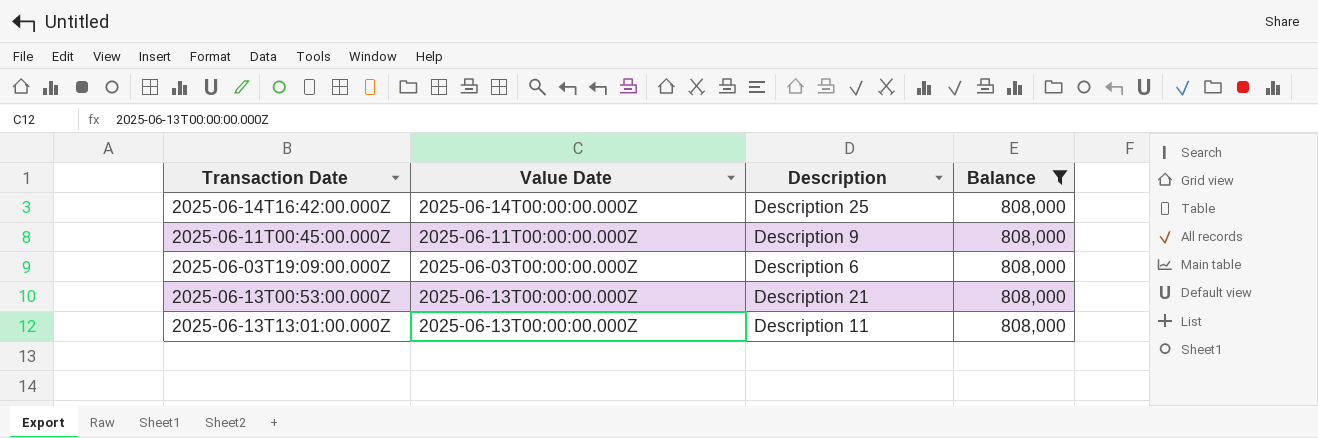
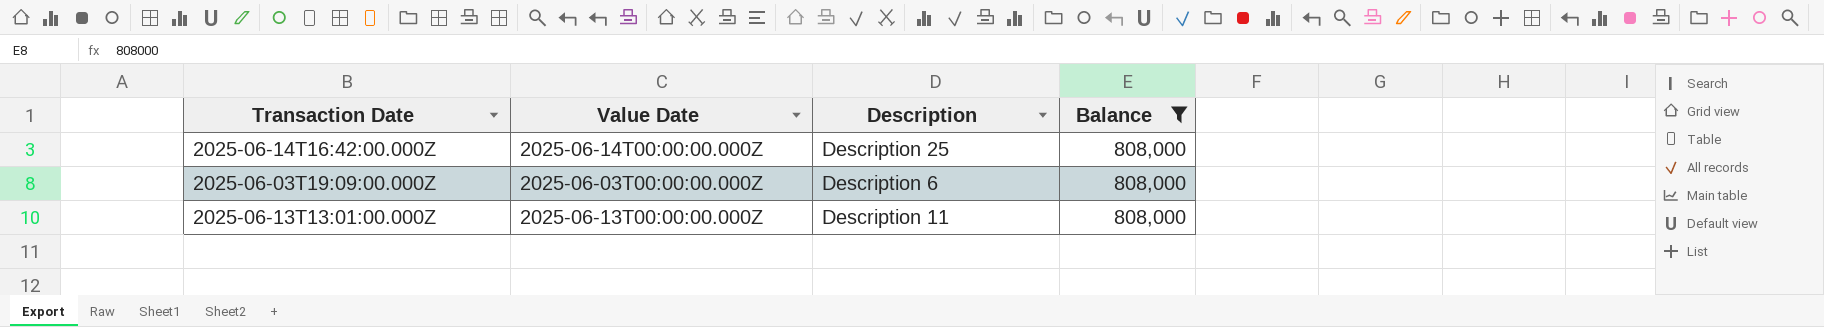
row 2025-06-11T00:45:00.000Z: 2025-06-11T00:00:00.000Z | Description 9 | 808,000 -> none
row 2025-06-13T00:53:00.000Z: 2025-06-13T00:00:00.000Z | Description 21 | 808,000 -> none

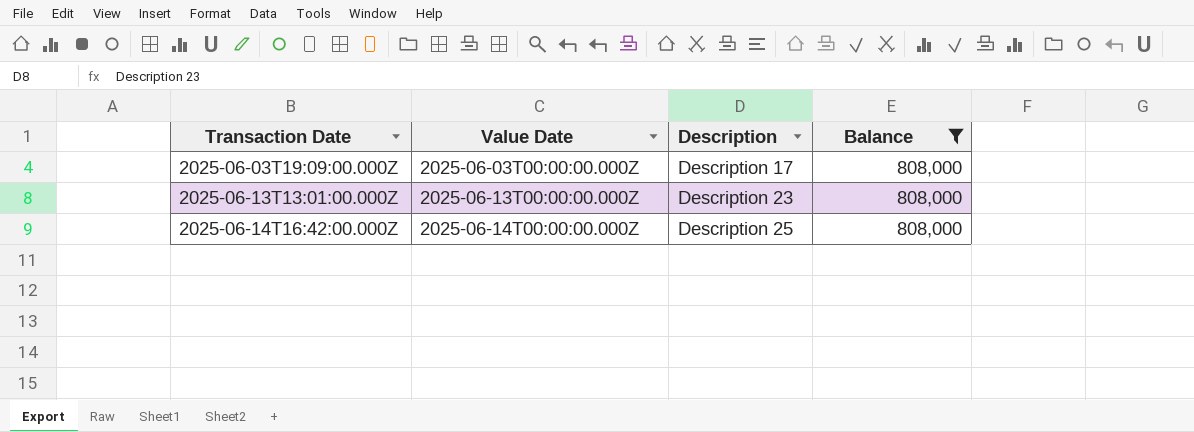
row order: none -> Transaction Date ascending
2025-06-03T19:09:00.000Z | Description: Description 6 -> Description 17
2025-06-13T13:01:00.000Z | Description: Description 11 -> Description 23

